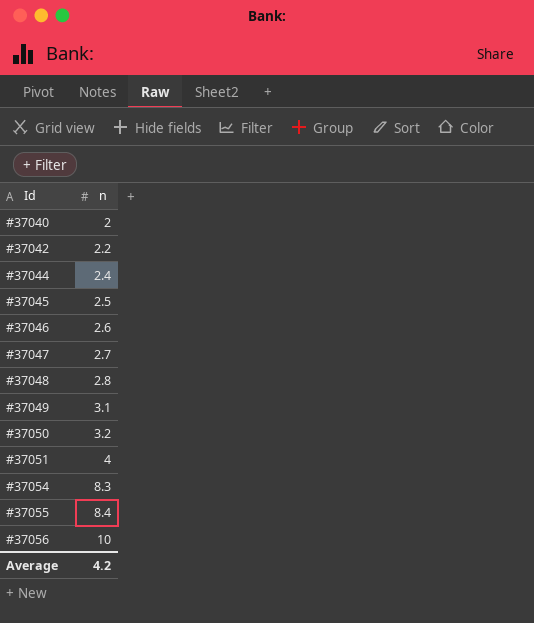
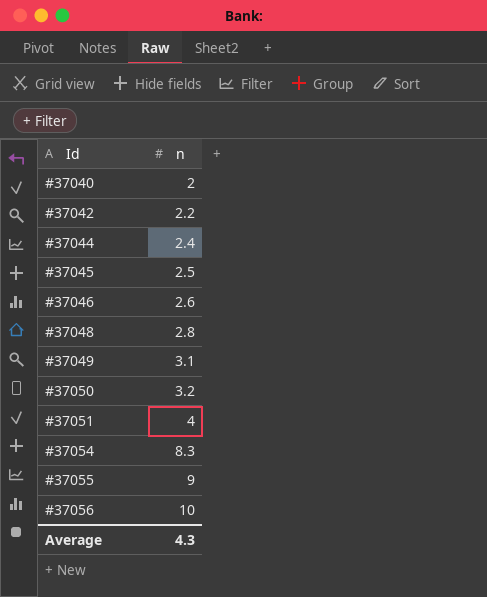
row #37047: 2.7 -> none
#37055 | n: 8.4 -> 9
Average | n: 4.2 -> 4.3

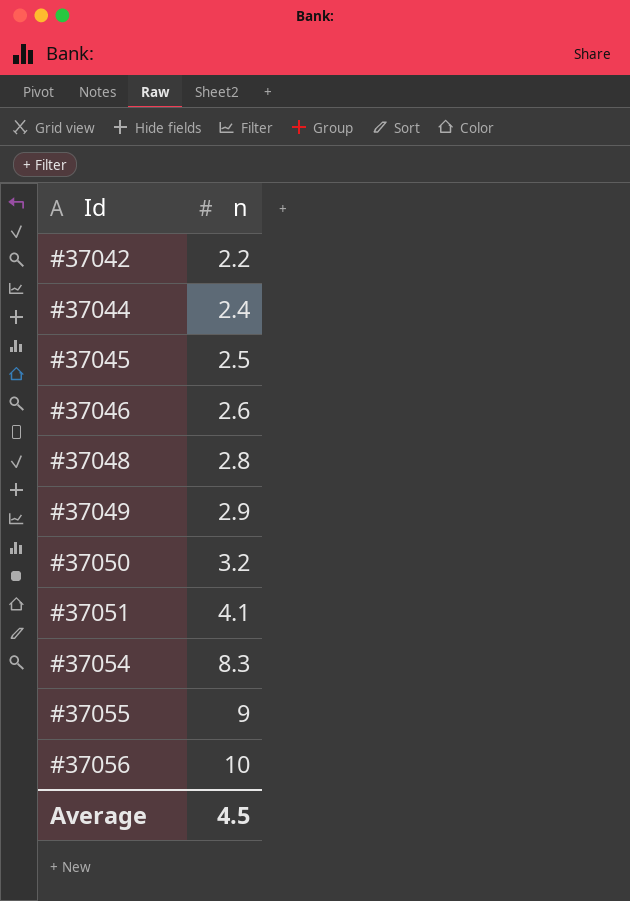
row #37040: 2 -> none
#37049 | n: 3.1 -> 2.9
#37051 | n: 4 -> 4.1
Average | n: 4.3 -> 4.5

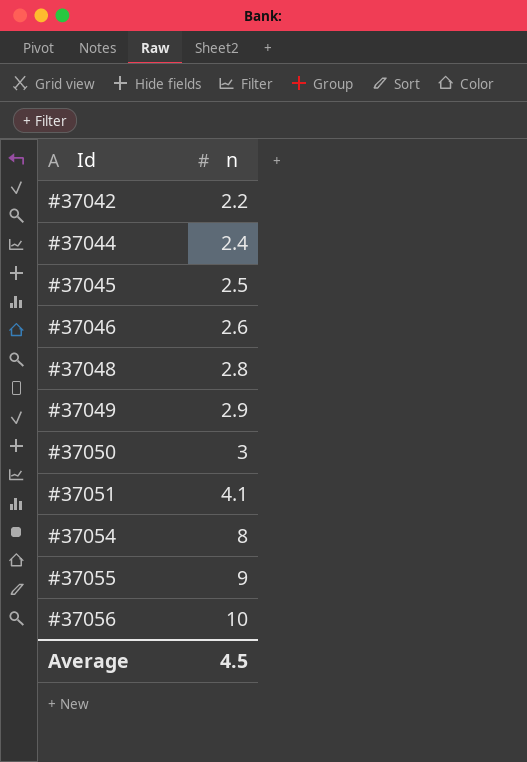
#37050 | n: 3.2 -> 3
#37054 | n: 8.3 -> 8

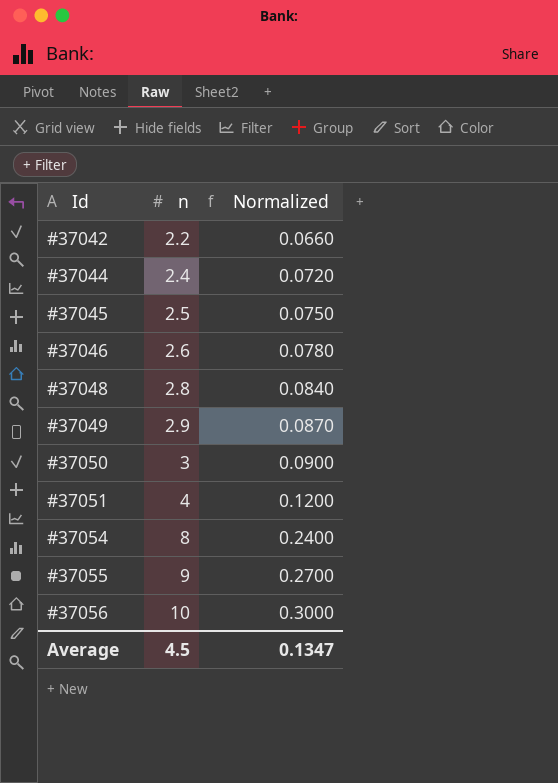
column Normalized | formula: none -> [n] * 0.03
#37051 | n: 4.1 -> 4

